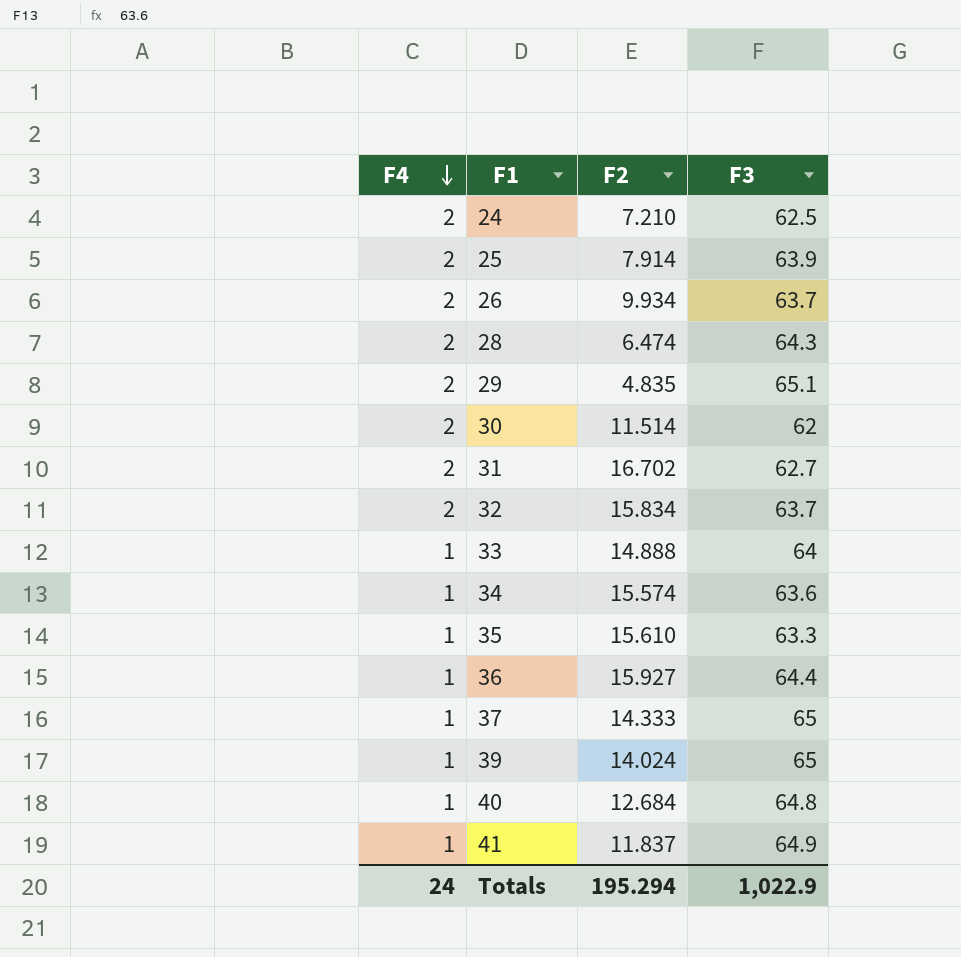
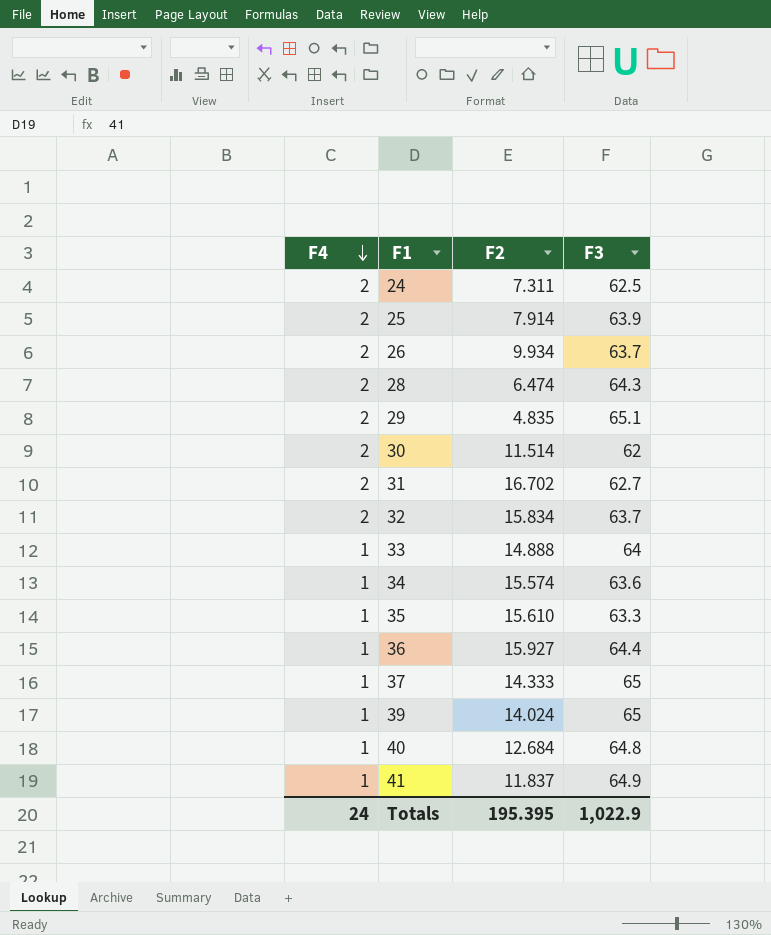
24 | F2: 7.210 -> 7.311
Totals | F2: 195.294 -> 195.395

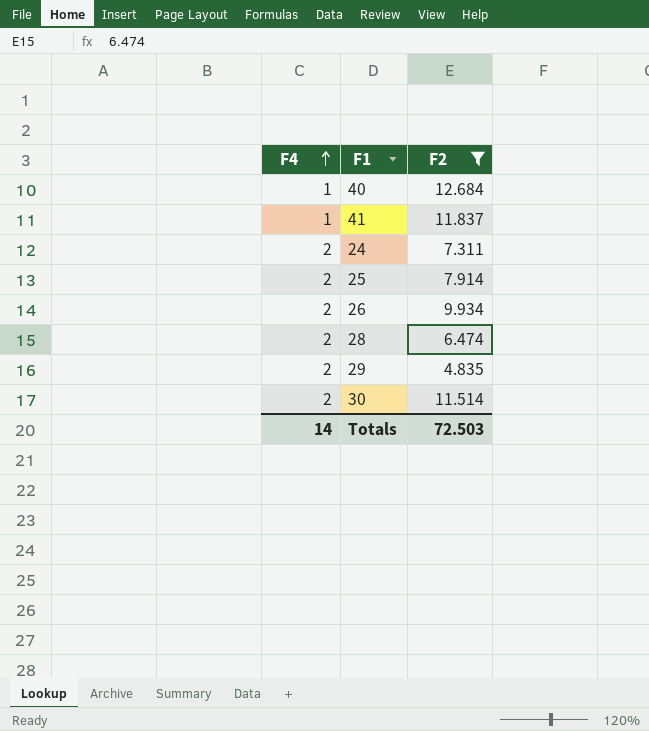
filter: none -> F2 <= 12.684
row order: F4 descending -> F4 ascending
column F3 | position: 4 -> none
Totals | F4: 24 -> 14
Totals | F2: 195.395 -> 72.503

